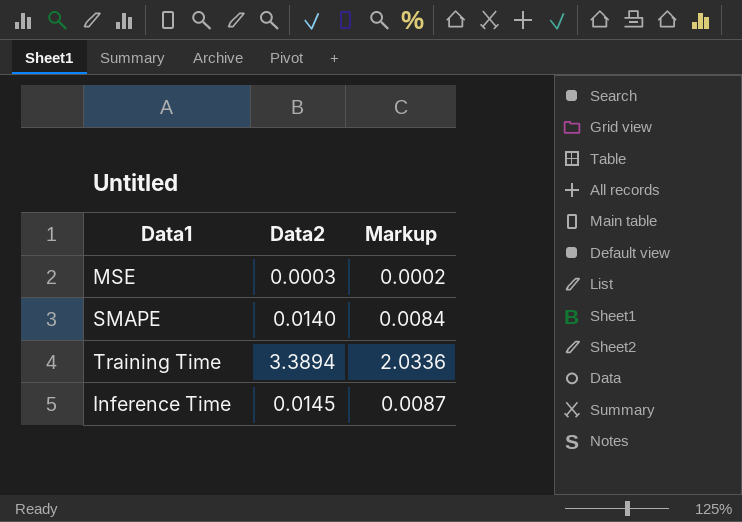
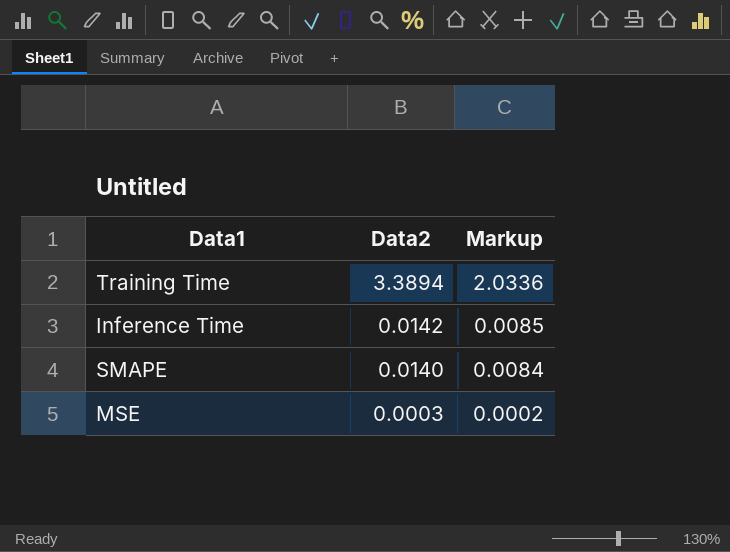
row order: none -> Data2 descending
Inference Time | Data2: 0.0145 -> 0.0142
Inference Time | Markup: 0.0087 -> 0.0085

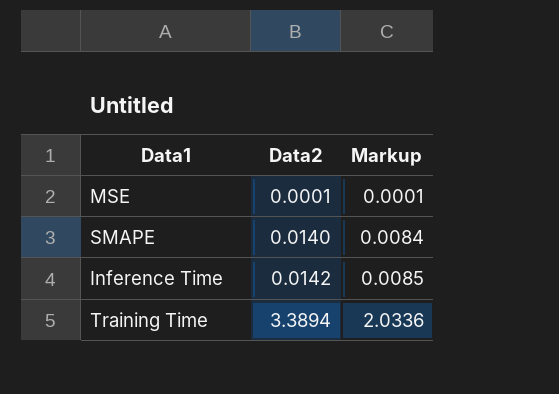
row order: Data2 descending -> Data2 ascending
MSE | Data2: 0.0003 -> 0.0001
MSE | Markup: 0.0002 -> 0.0001

